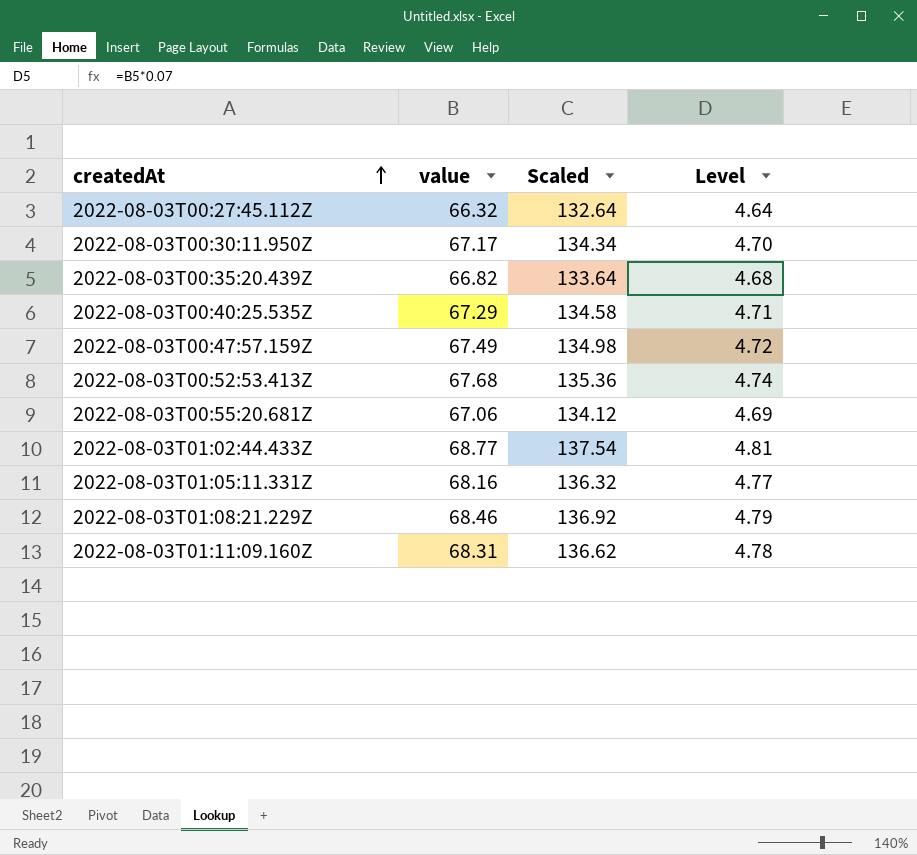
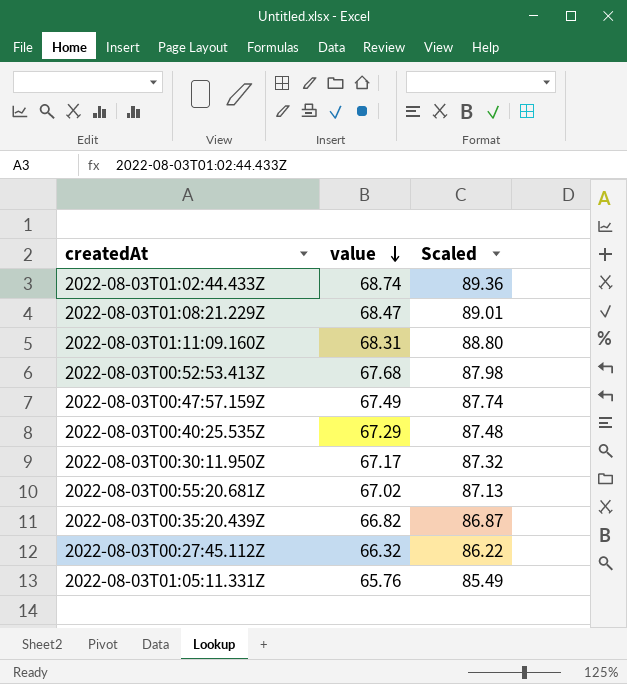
row order: createdAt ascending -> value descending
column Level | formula: [value] * 0.07 -> none
column Scaled | formula: [value] * 2 -> [value] * 1.3
2022-08-03T01:02:44.433Z | value: 68.77 -> 68.74
2022-08-03T01:08:21.229Z | value: 68.46 -> 68.47
2022-08-03T00:55:20.681Z | value: 67.06 -> 67.02
2022-08-03T01:05:11.331Z | value: 68.16 -> 65.76

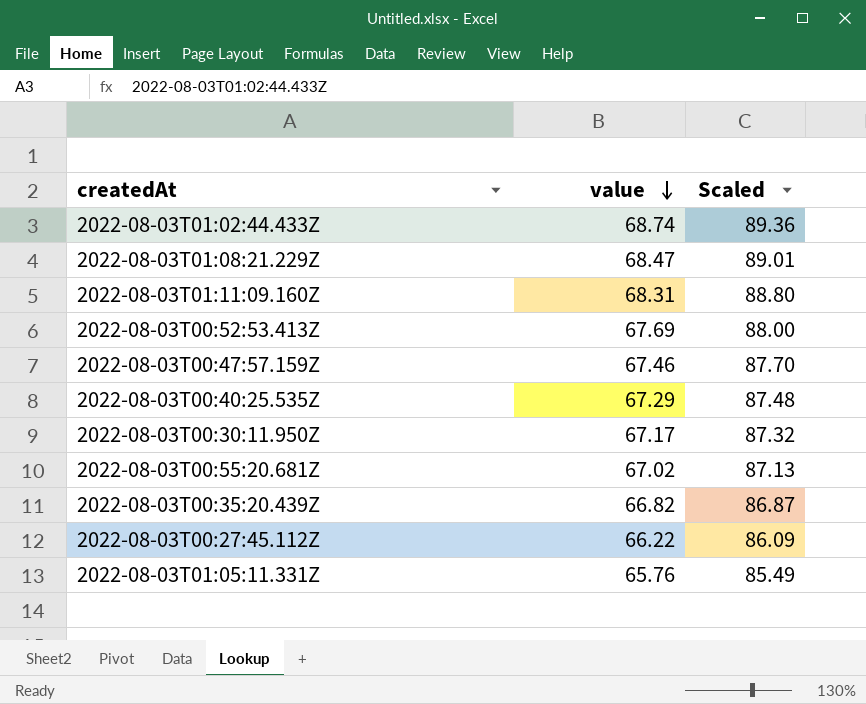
2022-08-03T00:52:53.413Z | value: 67.68 -> 67.69
2022-08-03T00:52:53.413Z | Scaled: 87.98 -> 88.00
2022-08-03T00:47:57.159Z | value: 67.49 -> 67.46
2022-08-03T00:47:57.159Z | Scaled: 87.74 -> 87.70
2022-08-03T00:27:45.112Z | value: 66.32 -> 66.22
2022-08-03T00:27:45.112Z | Scaled: 86.22 -> 86.09

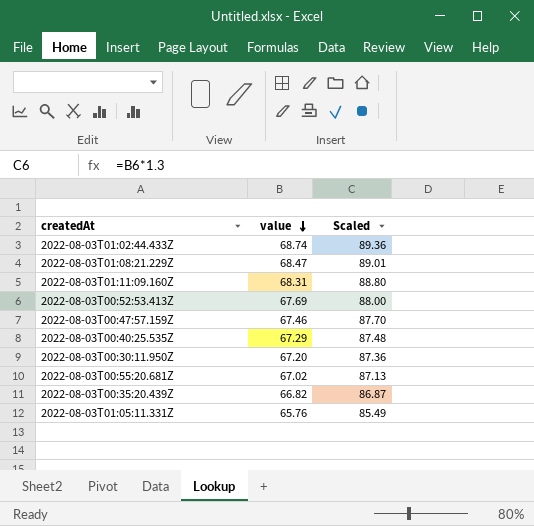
row 2022-08-03T00:27:45.112Z: 66.22 | 86.09 -> none
2022-08-03T00:30:11.950Z | value: 67.17 -> 67.20
2022-08-03T00:30:11.950Z | Scaled: 87.32 -> 87.36

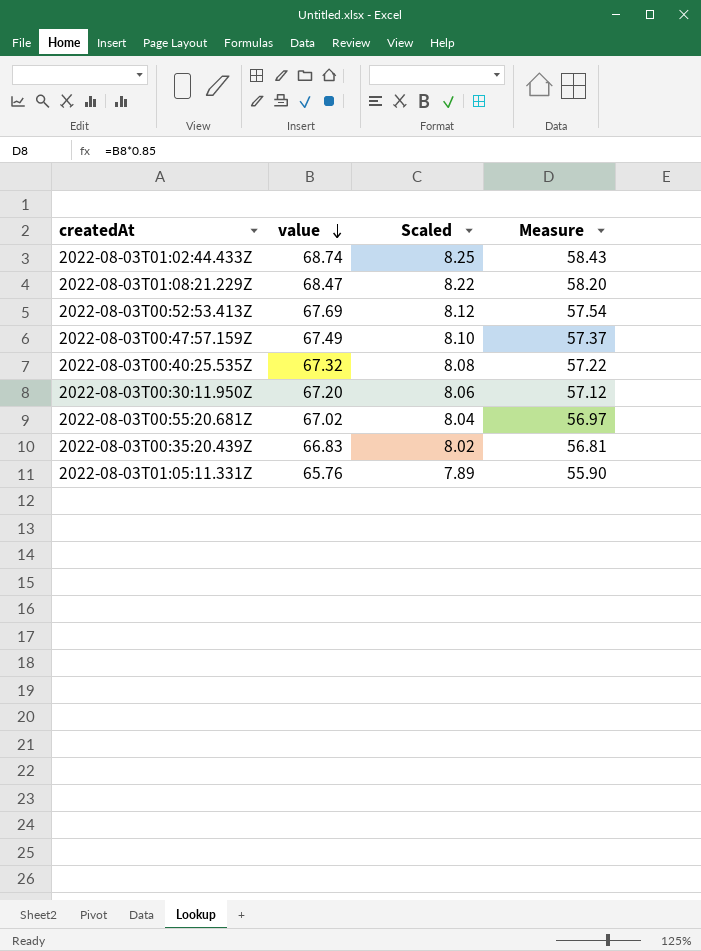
column Scaled | formula: [value] * 1.3 -> [value] * 0.12
column Measure | formula: none -> [value] * 0.85
row 2022-08-03T01:11:09.160Z: 68.31 | 88.80 -> none
2022-08-03T00:47:57.159Z | value: 67.46 -> 67.49
2022-08-03T00:40:25.535Z | value: 67.29 -> 67.32
2022-08-03T00:35:20.439Z | value: 66.82 -> 66.83

